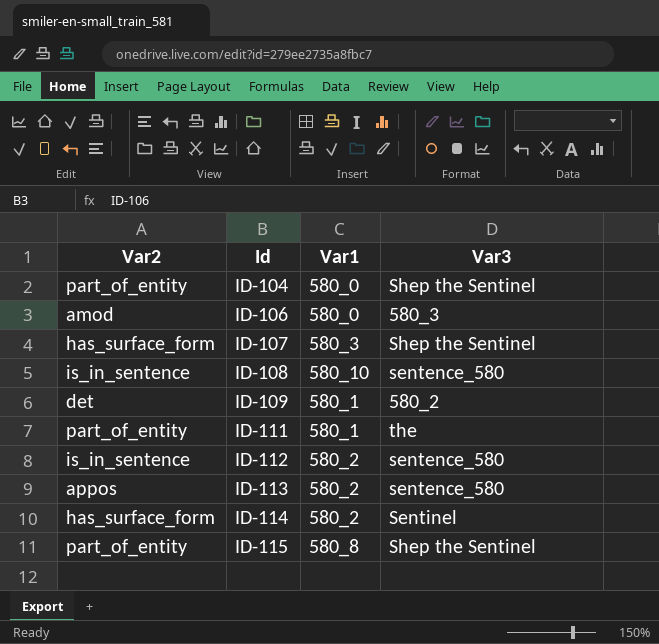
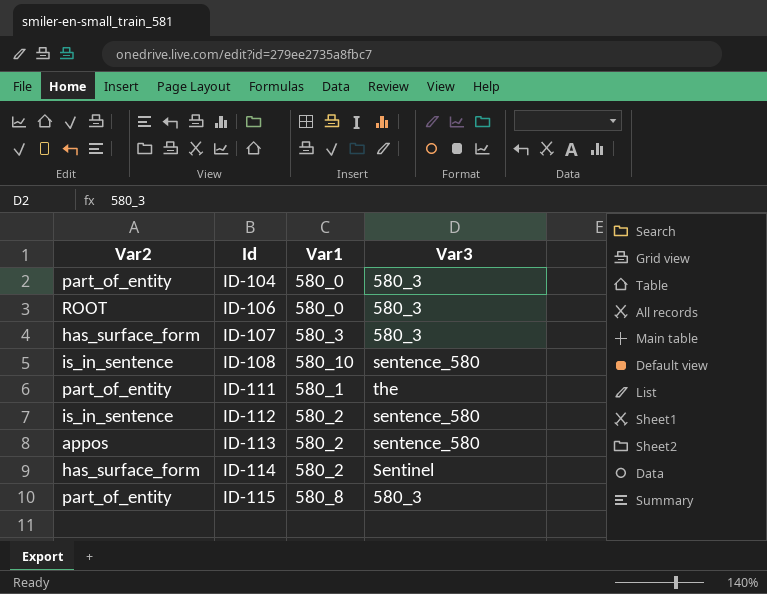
row ID-109: det | 580_1 | 580_2 -> none
ID-104 | Var3: Shep the Sentinel -> 580_3
ID-106 | Var2: amod -> ROOT
ID-107 | Var3: Shep the Sentinel -> 580_3
ID-115 | Var3: Shep the Sentinel -> 580_3

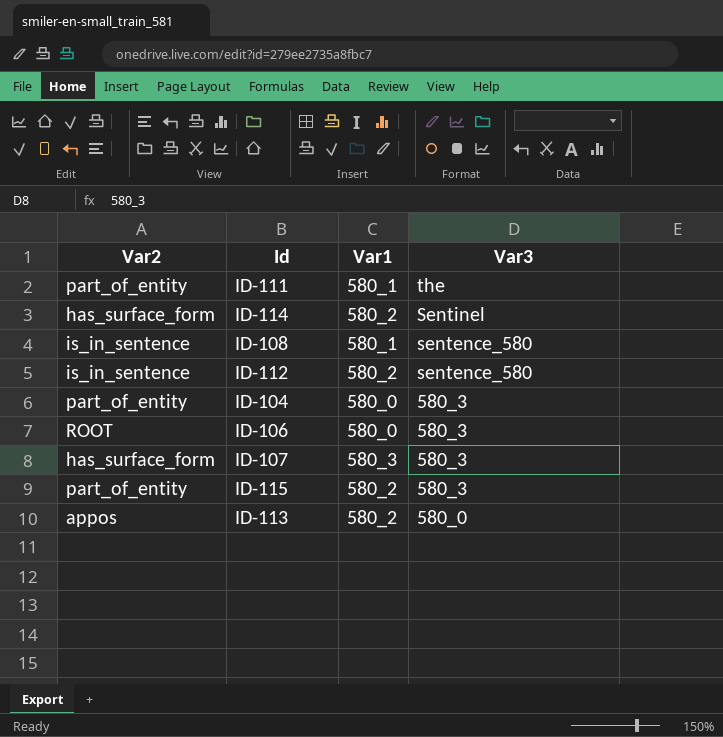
row order: Id ascending -> Var3 descending
ID-108 | Var1: 580_10 -> 580_1
ID-115 | Var1: 580_8 -> 580_2
ID-113 | Var3: sentence_580 -> 580_0

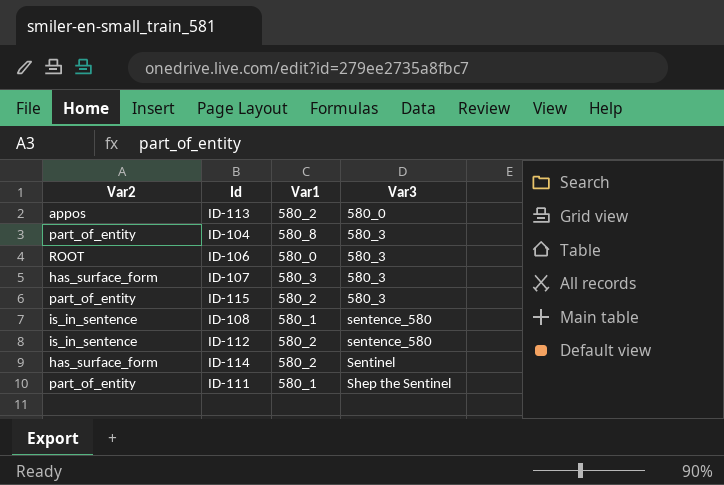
row order: Var3 descending -> Var3 ascending
ID-104 | Var1: 580_0 -> 580_8
ID-111 | Var3: the -> Shep the Sentinel

